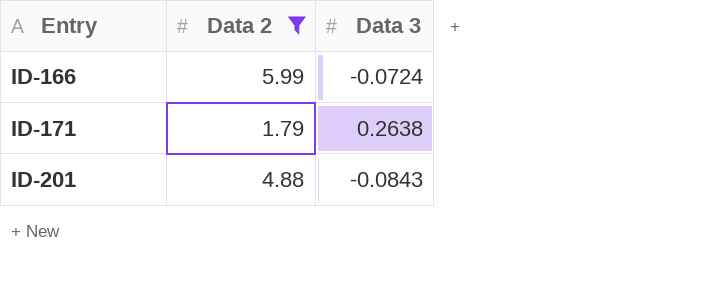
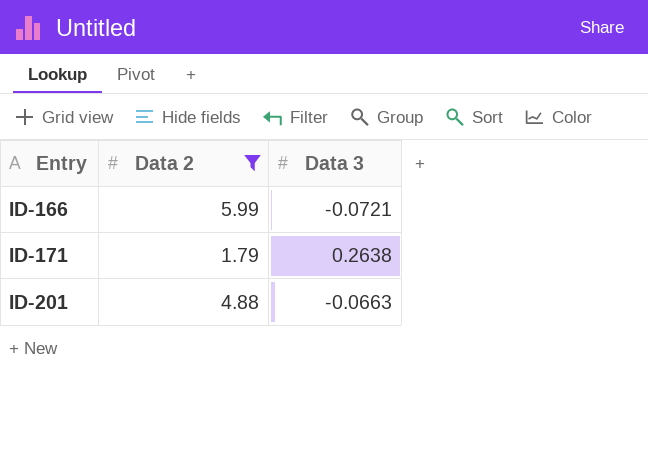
ID-166 | Data 3: -0.0724 -> -0.0721
ID-201 | Data 3: -0.0843 -> -0.0663

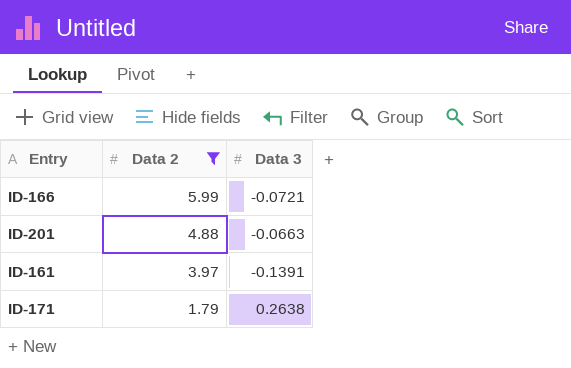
row order: Entry ascending -> Data 2 descending
row ID-161: none -> 3.97 | -0.1391

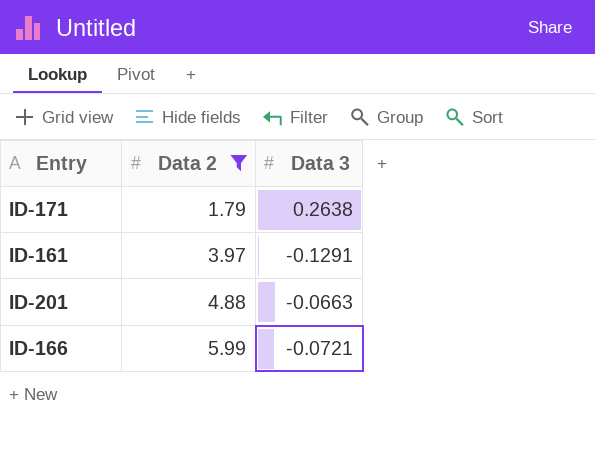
row order: Data 2 descending -> Data 2 ascending
ID-161 | Data 3: -0.1391 -> -0.1291

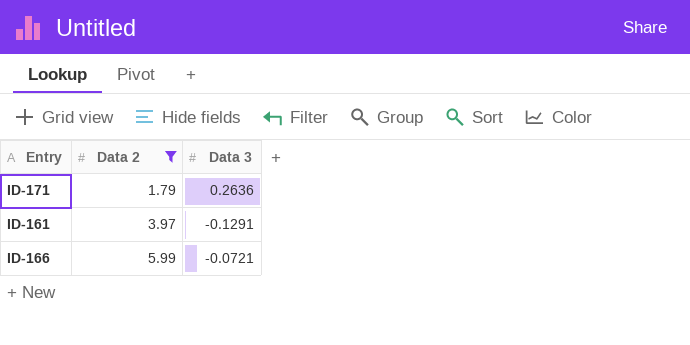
row ID-201: 4.88 | -0.0663 -> none
ID-171 | Data 3: 0.2638 -> 0.2636

